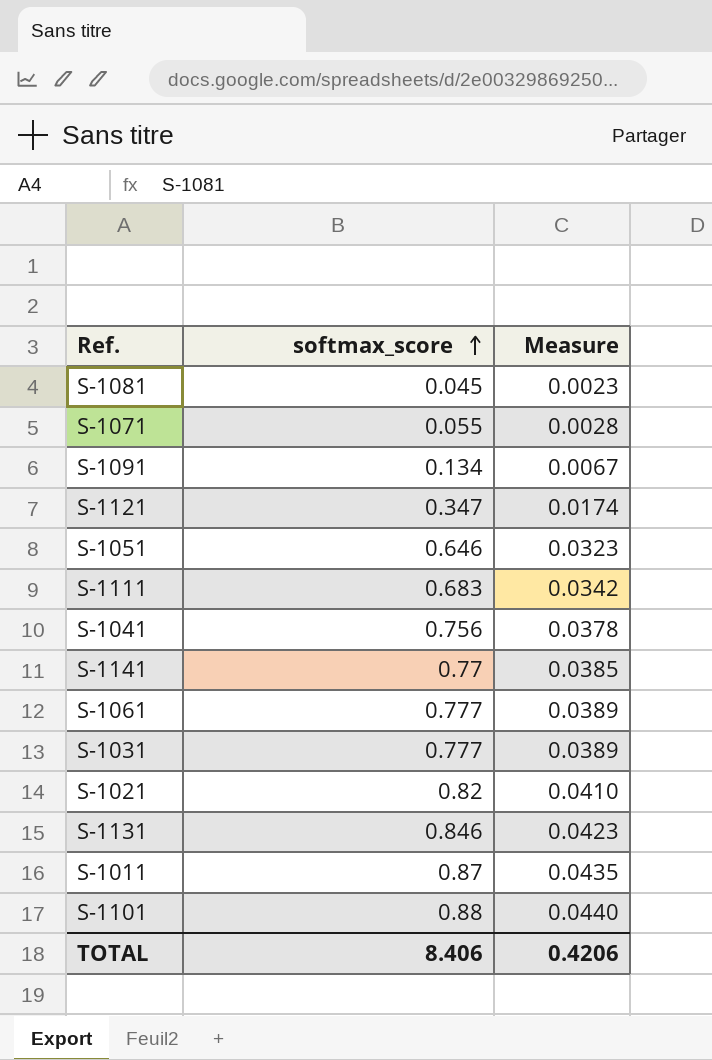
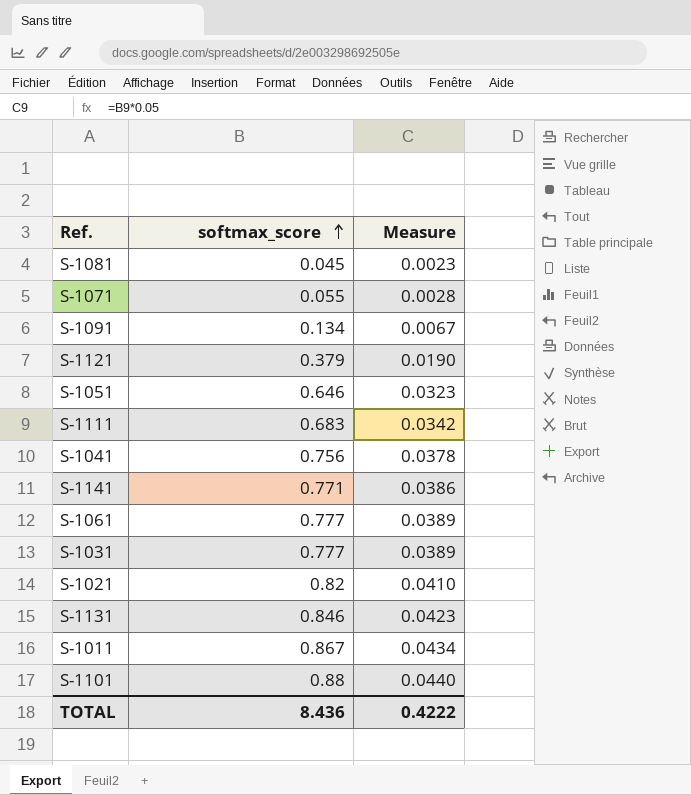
S-1121 | softmax_score: 0.347 -> 0.379
S-1121 | Measure: 0.0174 -> 0.0190
S-1141 | softmax_score: 0.77 -> 0.771
S-1141 | Measure: 0.0385 -> 0.0386
S-1011 | softmax_score: 0.87 -> 0.867
S-1011 | Measure: 0.0435 -> 0.0434
TOTAL | softmax_score: 8.406 -> 8.436
TOTAL | Measure: 0.4206 -> 0.4222

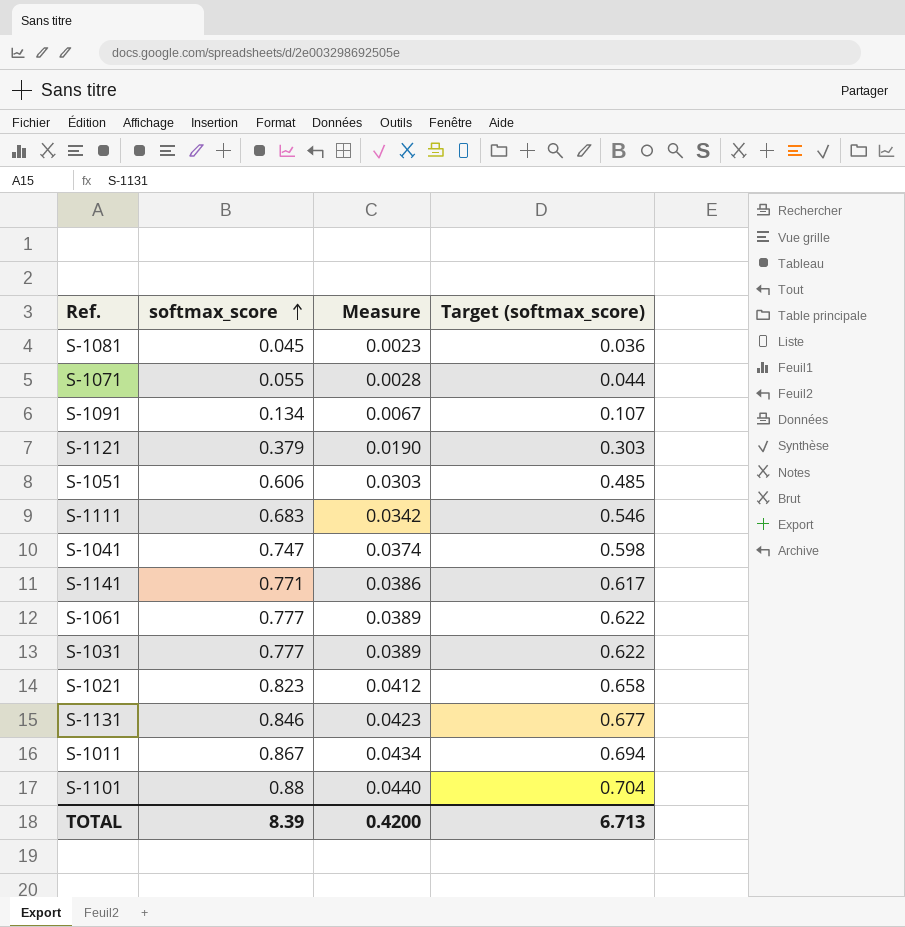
column Target (softmax_score) | formula: none -> [softmax_score] * 0.8
S-1051 | softmax_score: 0.646 -> 0.606
S-1051 | Measure: 0.0323 -> 0.0303
S-1041 | softmax_score: 0.756 -> 0.747
S-1041 | Measure: 0.0378 -> 0.0374
S-1021 | softmax_score: 0.82 -> 0.823
S-1021 | Measure: 0.0410 -> 0.0412
TOTAL | softmax_score: 8.436 -> 8.39
TOTAL | Measure: 0.4222 -> 0.4200

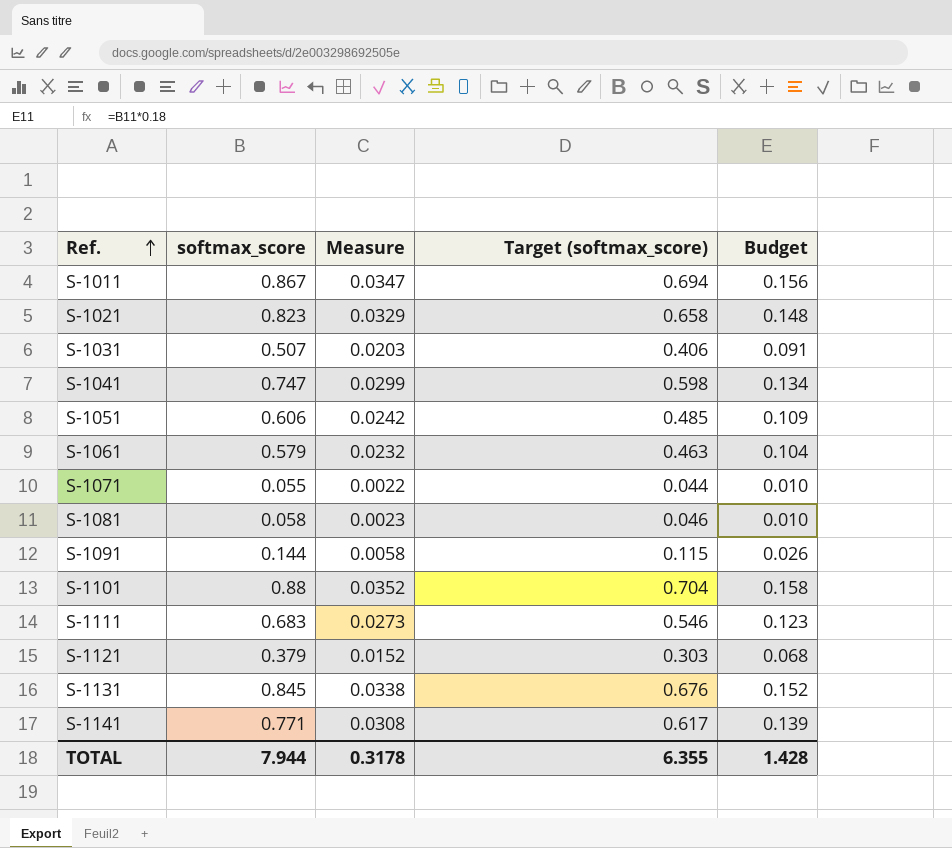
row order: softmax_score ascending -> Ref. ascending
column Measure | formula: [softmax_score] * 0.05 -> [softmax_score] * 0.04
column Budget | formula: none -> [softmax_score] * 0.18
S-1031 | softmax_score: 0.777 -> 0.507
S-1031 | Target (softmax_score): 0.622 -> 0.406
S-1061 | softmax_score: 0.777 -> 0.579
S-1061 | Target (softmax_score): 0.622 -> 0.463
S-1081 | softmax_score: 0.045 -> 0.058
S-1081 | Target (softmax_score): 0.036 -> 0.046
S-1091 | softmax_score: 0.134 -> 0.144
S-1091 | Target (softmax_score): 0.107 -> 0.115
S-1131 | softmax_score: 0.846 -> 0.845
S-1131 | Target (softmax_score): 0.677 -> 0.676
TOTAL | softmax_score: 8.39 -> 7.944
TOTAL | Measure: 0.4200 -> 0.3178
TOTAL | Target (softmax_score): 6.713 -> 6.355

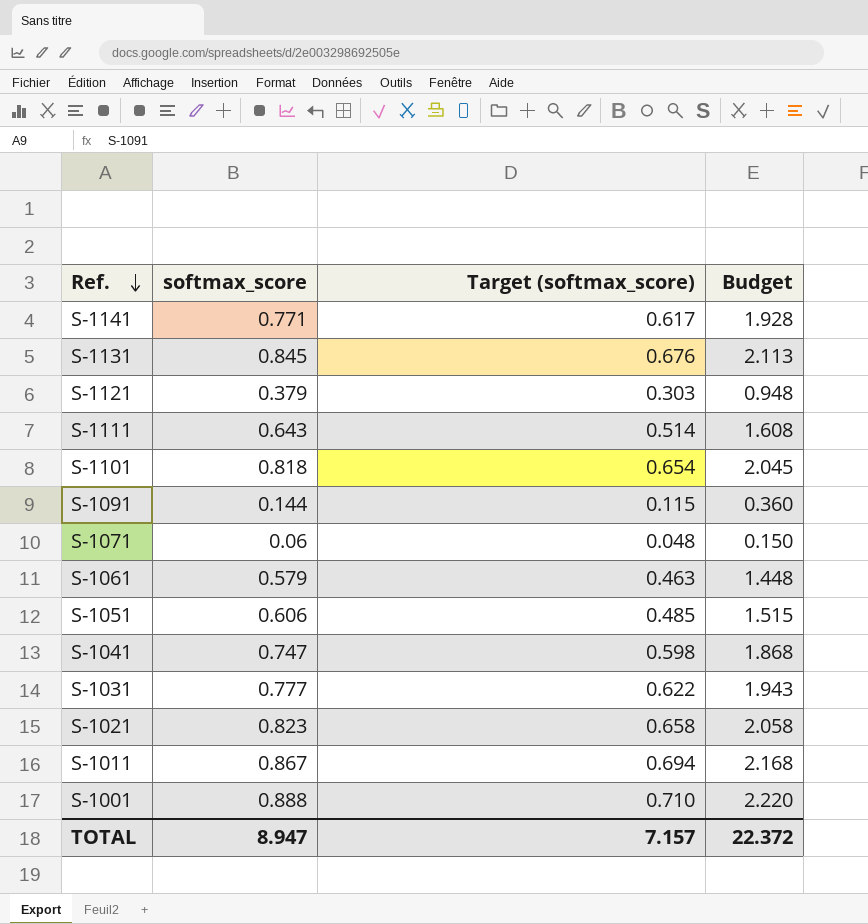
row order: Ref. ascending -> Ref. descending
column Measure | formula: [softmax_score] * 0.04 -> none
column Budget | formula: [softmax_score] * 0.18 -> [softmax_score] * 2.5
row S-1081: 0.058 | 0.0023 | 0.046 | 0.010 -> none
S-1111 | softmax_score: 0.683 -> 0.643
S-1111 | Target (softmax_score): 0.546 -> 0.514
S-1101 | softmax_score: 0.88 -> 0.818
S-1101 | Target (softmax_score): 0.704 -> 0.654
S-1071 | softmax_score: 0.055 -> 0.06
S-1071 | Target (softmax_score): 0.044 -> 0.048
S-1031 | softmax_score: 0.507 -> 0.777
S-1031 | Target (softmax_score): 0.406 -> 0.622
row S-1001: none -> 0.888 | 0.710 | 2.220
TOTAL | softmax_score: 7.944 -> 8.947
TOTAL | Target (softmax_score): 6.355 -> 7.157
TOTAL | Budget: 1.428 -> 22.372

